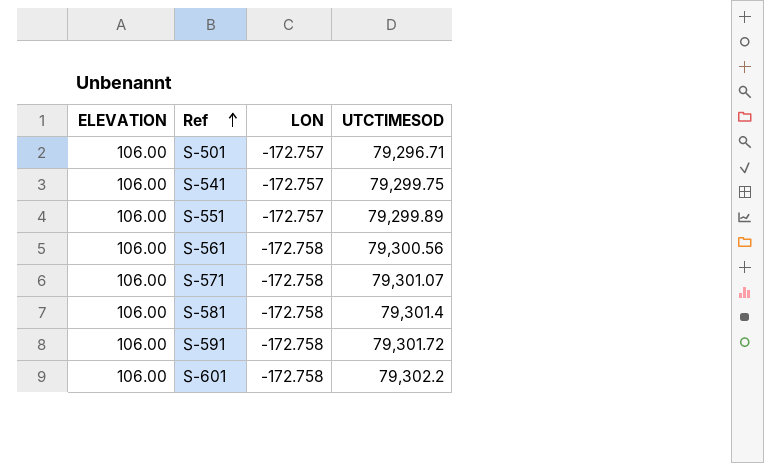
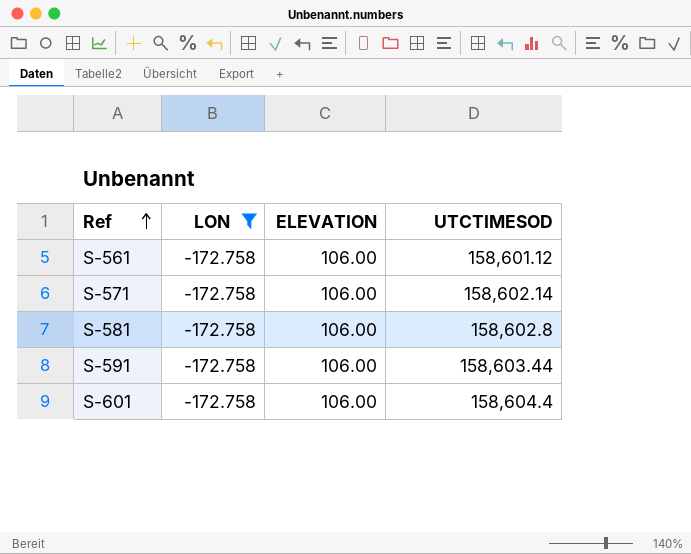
filter: none -> LON = -172.758
column ELEVATION | position: 1 -> 3
S-561 | UTCTIMESOD: 79,300.56 -> 158,601.12
S-571 | UTCTIMESOD: 79,301.07 -> 158,602.14
S-581 | UTCTIMESOD: 79,301.4 -> 158,602.8
S-591 | UTCTIMESOD: 79,301.72 -> 158,603.44
S-601 | UTCTIMESOD: 79,302.2 -> 158,604.4

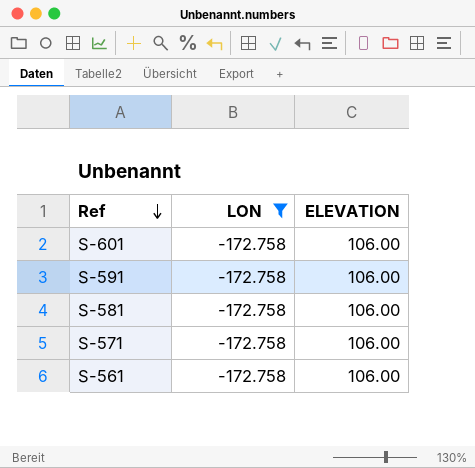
row order: Ref ascending -> Ref descending
column UTCTIMESOD | position: 4 -> none

